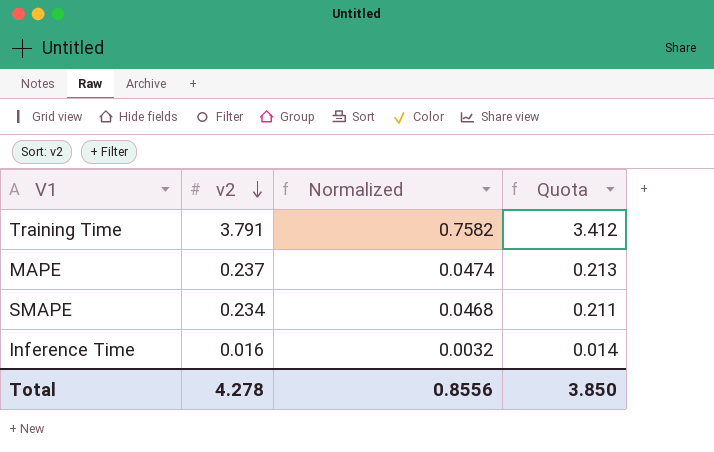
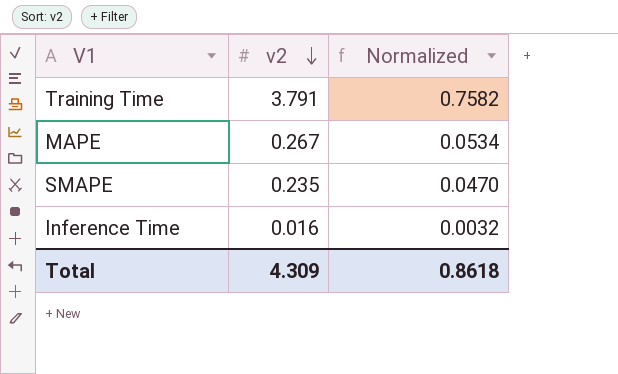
column Quota | formula: [v2] * 0.9 -> none
MAPE | v2: 0.237 -> 0.267
MAPE | Normalized: 0.0474 -> 0.0534
SMAPE | v2: 0.234 -> 0.235
SMAPE | Normalized: 0.0468 -> 0.0470
Total | v2: 4.278 -> 4.309
Total | Normalized: 0.8556 -> 0.8618

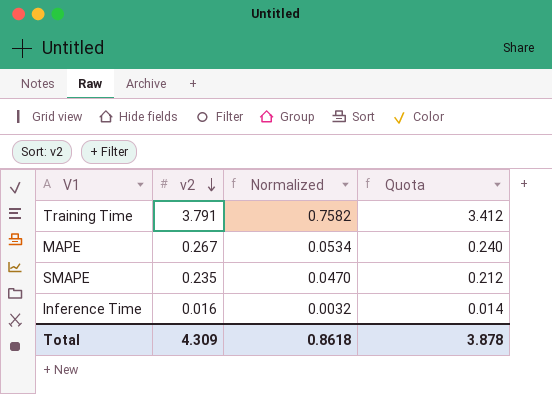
column Quota | formula: none -> [v2] * 0.9

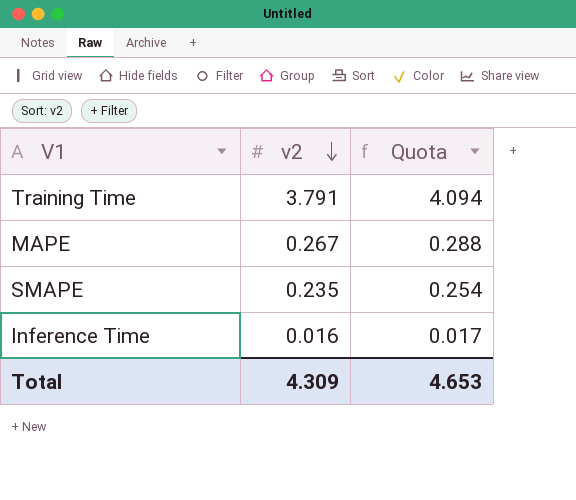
column Normalized | formula: [v2] * 0.2 -> none
column Quota | formula: [v2] * 0.9 -> [v2] * 1.08
Total | Quota: 3.878 -> 4.653

